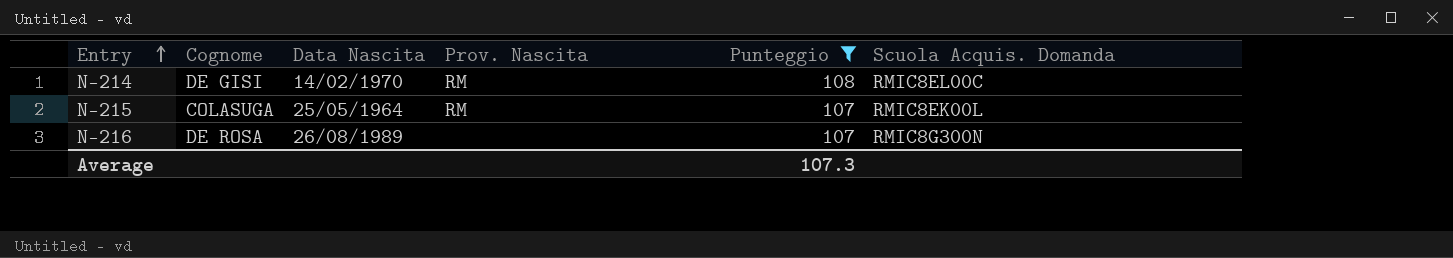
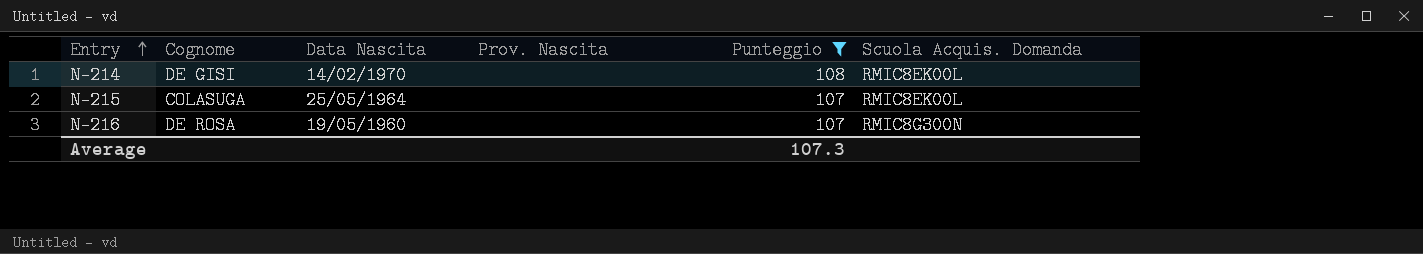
N-214 | Prov. Nascita: RM -> none
N-214 | Scuola Acquis. Domanda: RMIC8EL00C -> RMIC8EK00L
N-215 | Prov. Nascita: RM -> none
N-216 | Data Nascita: 26/08/1989 -> 19/05/1960

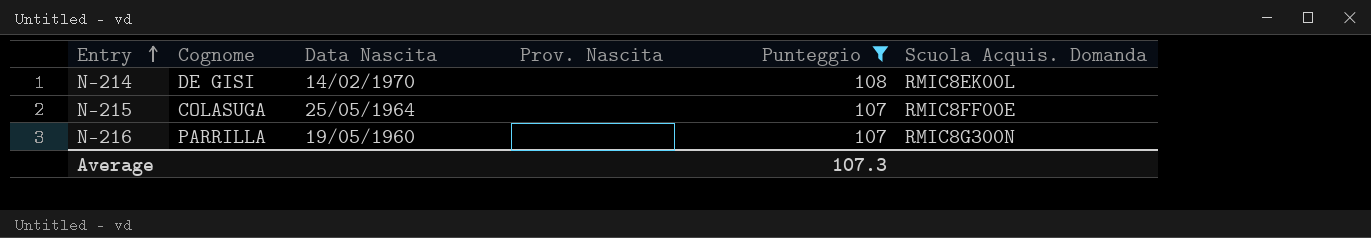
N-215 | Scuola Acquis. Domanda: RMIC8EK00L -> RMIC8FF00E
N-216 | Cognome: DE ROSA -> PARRILLA

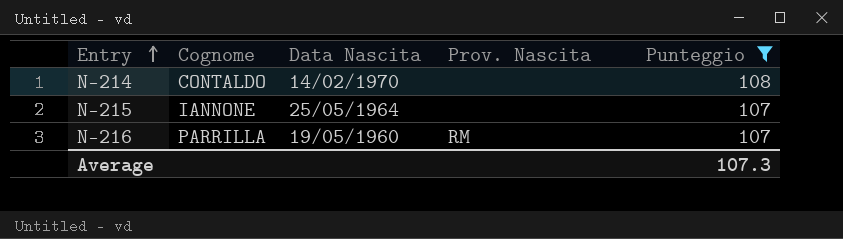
column Scuola Acquis. Domanda | position: 6 -> none
N-214 | Cognome: DE GISI -> CONTALDO
N-215 | Cognome: COLASUGA -> IANNONE
N-216 | Prov. Nascita: none -> RM

